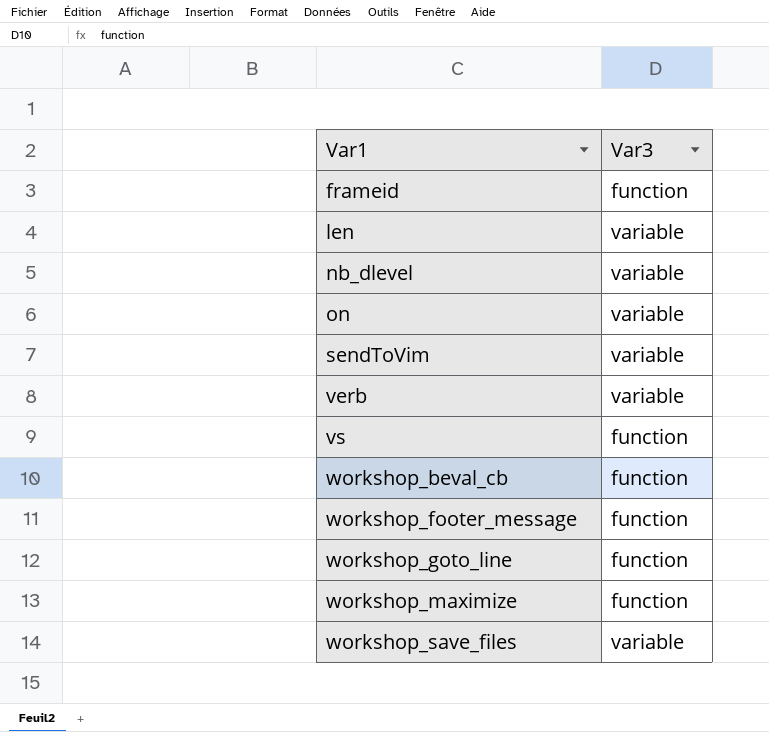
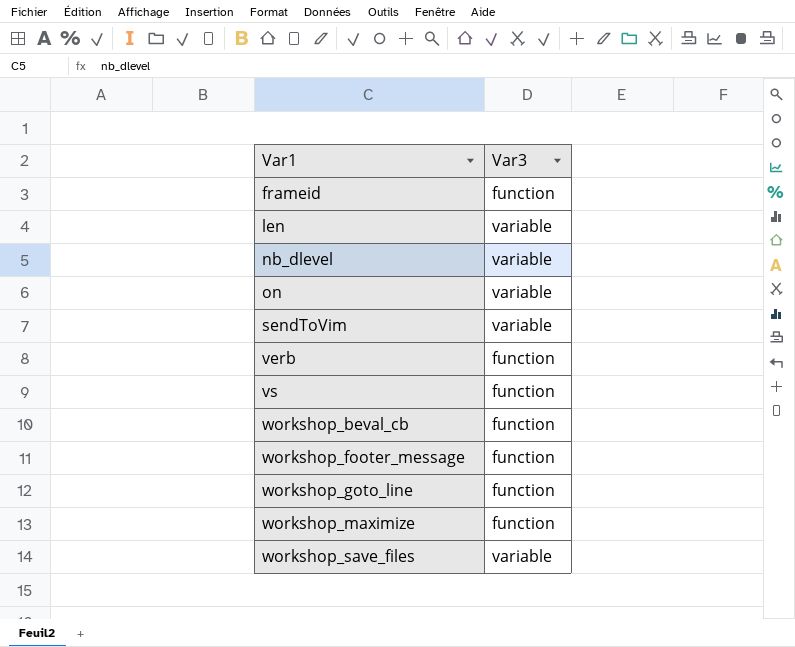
verb | Var3: variable -> function

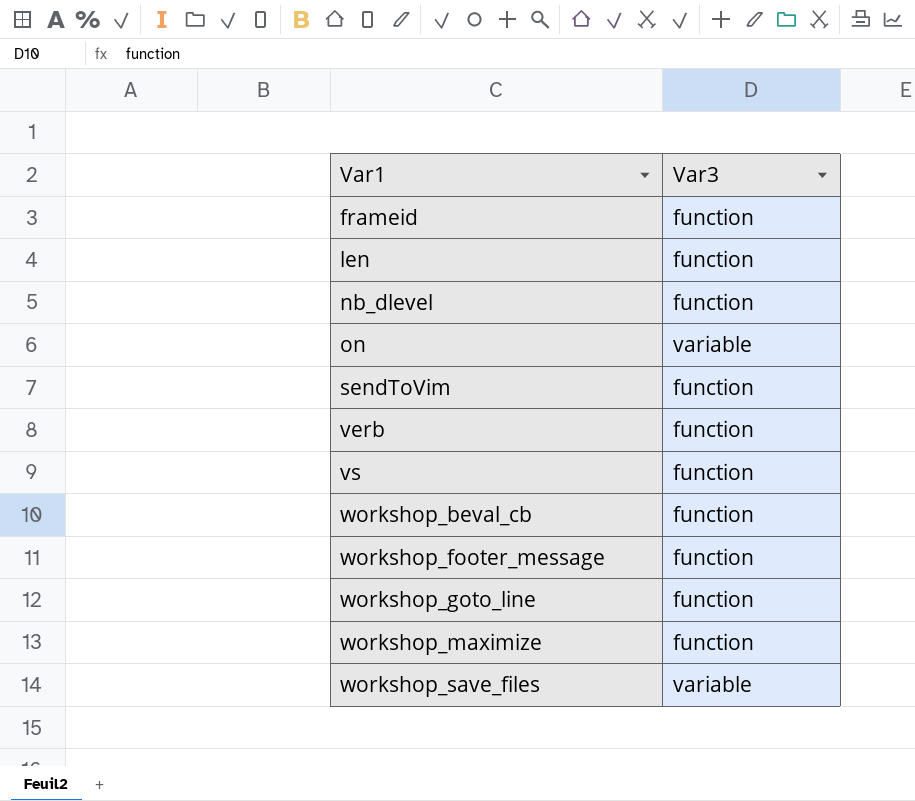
len | Var3: variable -> function
nb_dlevel | Var3: variable -> function
sendToVim | Var3: variable -> function

